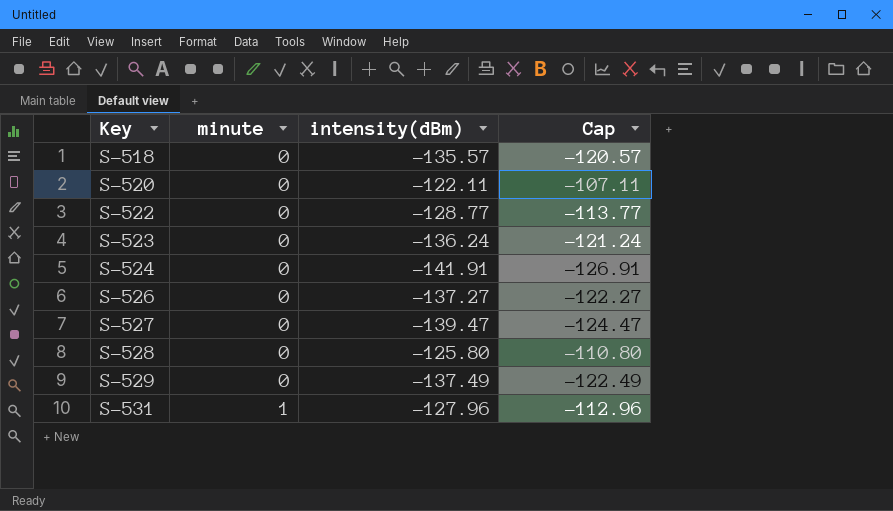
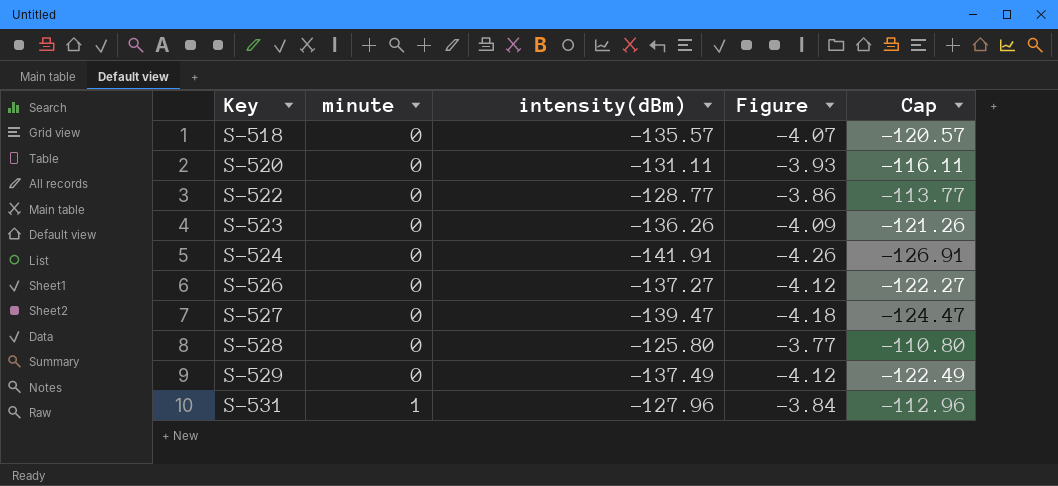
column Figure | formula: none -> [intensity(dBm)] * 0.03
S-520 | intensity(dBm): -122.11 -> -131.11
S-520 | Cap: -107.11 -> -116.11
S-523 | intensity(dBm): -136.24 -> -136.26
S-523 | Cap: -121.24 -> -121.26

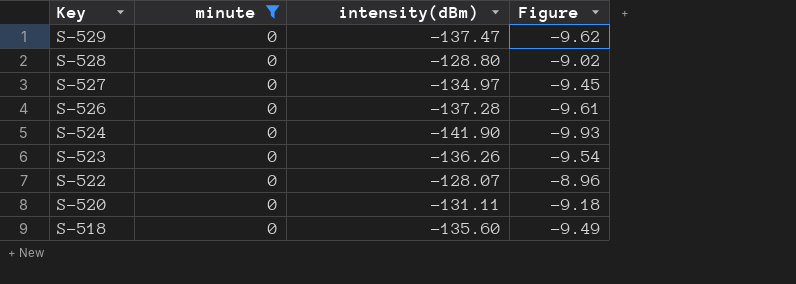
filter: none -> minute = 0
row order: Key ascending -> Key descending
column Cap | formula: [intensity(dBm)] + 15 -> none
column Figure | formula: [intensity(dBm)] * 0.03 -> [intensity(dBm)] * 0.07
S-529 | intensity(dBm): -137.49 -> -137.47
S-528 | intensity(dBm): -125.80 -> -128.80
S-527 | intensity(dBm): -139.47 -> -134.97
S-526 | intensity(dBm): -137.27 -> -137.28
S-524 | intensity(dBm): -141.91 -> -141.90
S-522 | intensity(dBm): -128.77 -> -128.07
S-518 | intensity(dBm): -135.57 -> -135.60

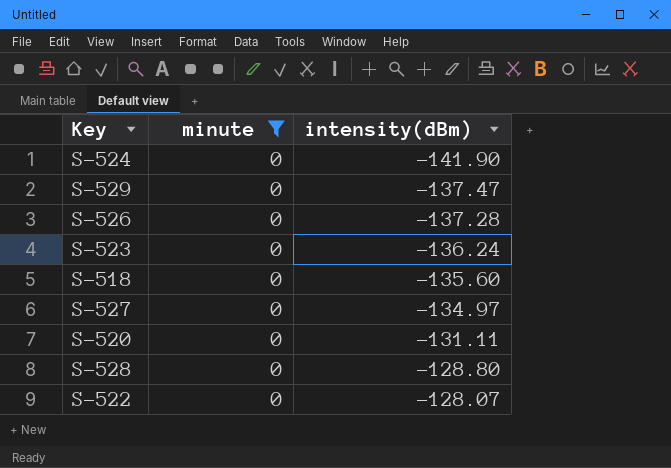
row order: Key descending -> intensity(dBm) ascending
column Figure | formula: [intensity(dBm)] * 0.07 -> none
S-523 | intensity(dBm): -136.26 -> -136.24

